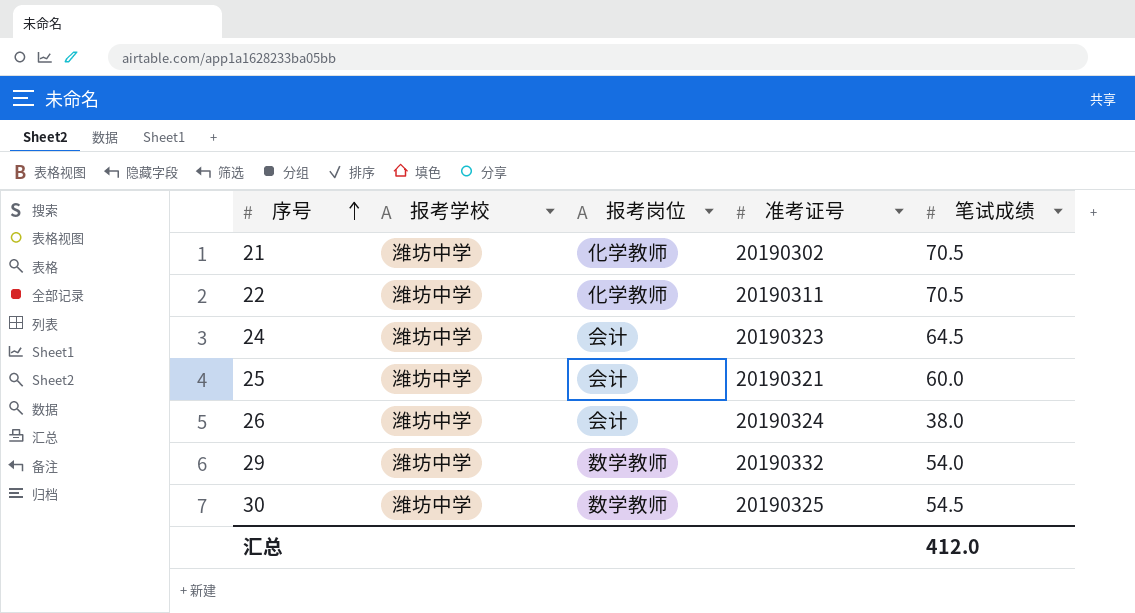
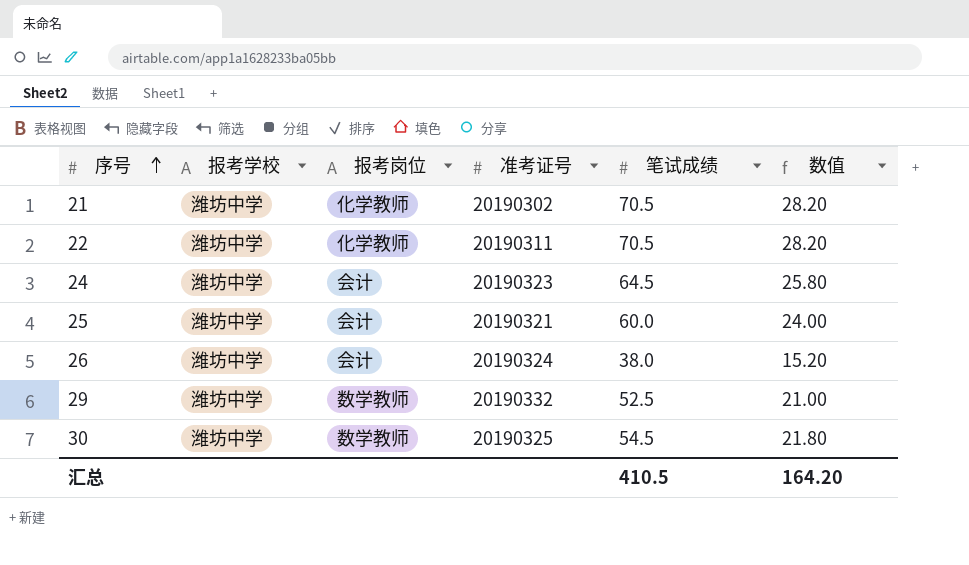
column 数值 | formula: none -> [笔试成绩] * 0.4
29 | 笔试成绩: 54.0 -> 52.5
汇总 | 笔试成绩: 412.0 -> 410.5

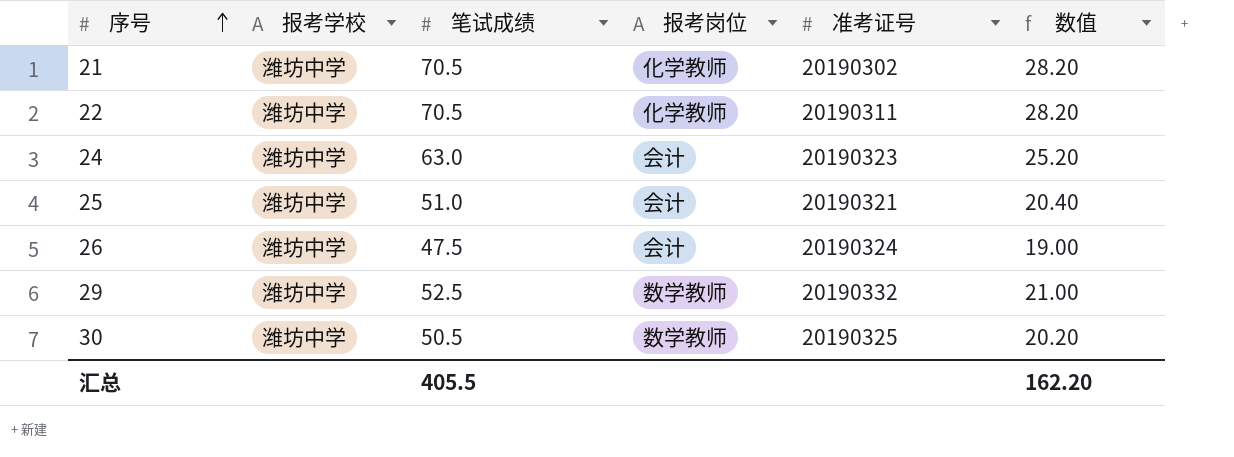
column 笔试成绩 | position: 5 -> 3
24 | 笔试成绩: 64.5 -> 63.0
24 | 数值: 25.80 -> 25.20
25 | 笔试成绩: 60.0 -> 51.0
25 | 数值: 24.00 -> 20.40
26 | 笔试成绩: 38.0 -> 47.5
26 | 数值: 15.20 -> 19.00
30 | 笔试成绩: 54.5 -> 50.5
30 | 数值: 21.80 -> 20.20
汇总 | 笔试成绩: 410.5 -> 405.5
汇总 | 数值: 164.20 -> 162.20

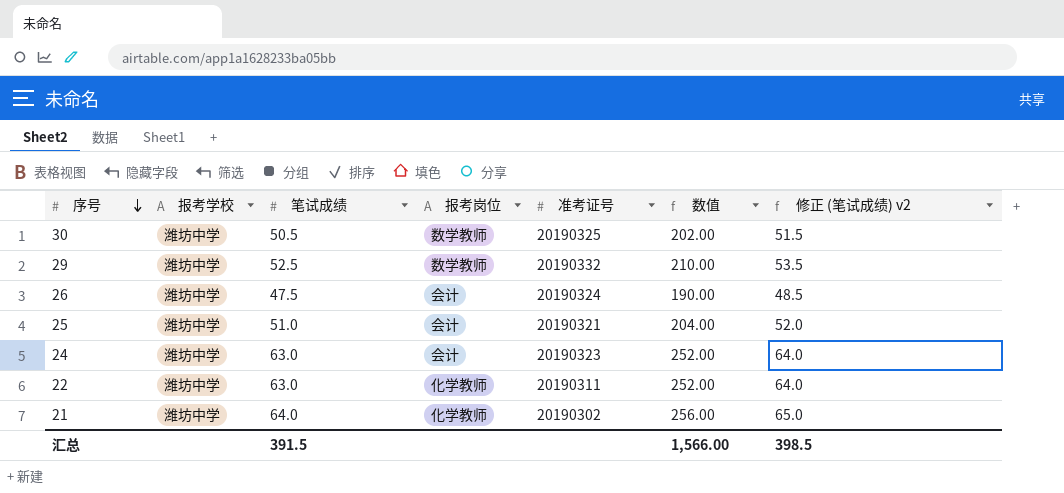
row order: 序号 ascending -> 序号 descending
column 数值 | formula: [笔试成绩] * 0.4 -> [笔试成绩] * 4
column 修正 (笔试成绩) v2 | formula: none -> [笔试成绩] + 1
22 | 笔试成绩: 70.5 -> 63.0
21 | 笔试成绩: 70.5 -> 64.0
汇总 | 笔试成绩: 405.5 -> 391.5
汇总 | 数值: 162.20 -> 1,566.00

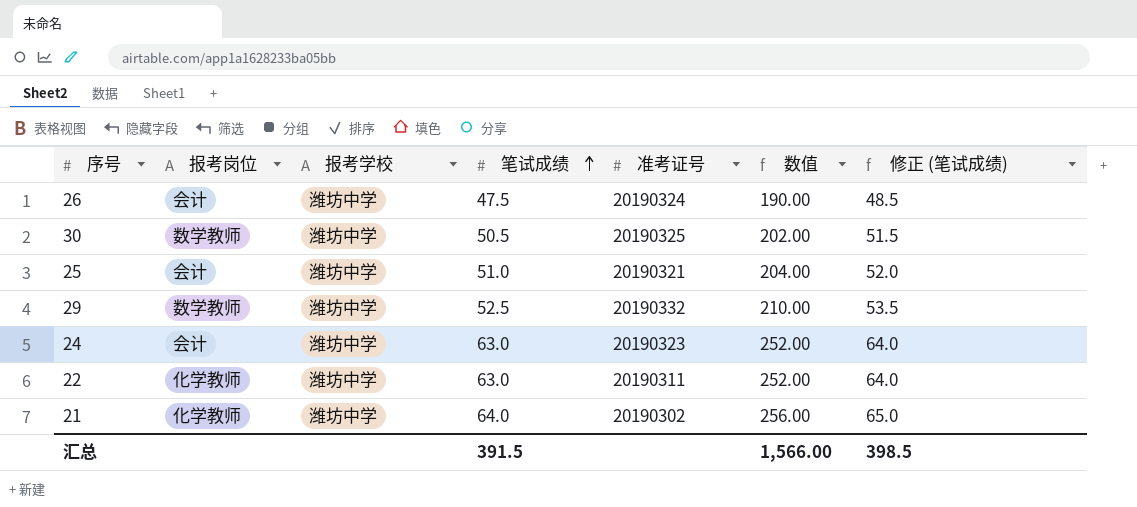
row order: 序号 descending -> 笔试成绩 ascending
column 报考岗位 | position: 4 -> 2
column name: 修正 (笔试成绩) v2 -> 修正 (笔试成绩)

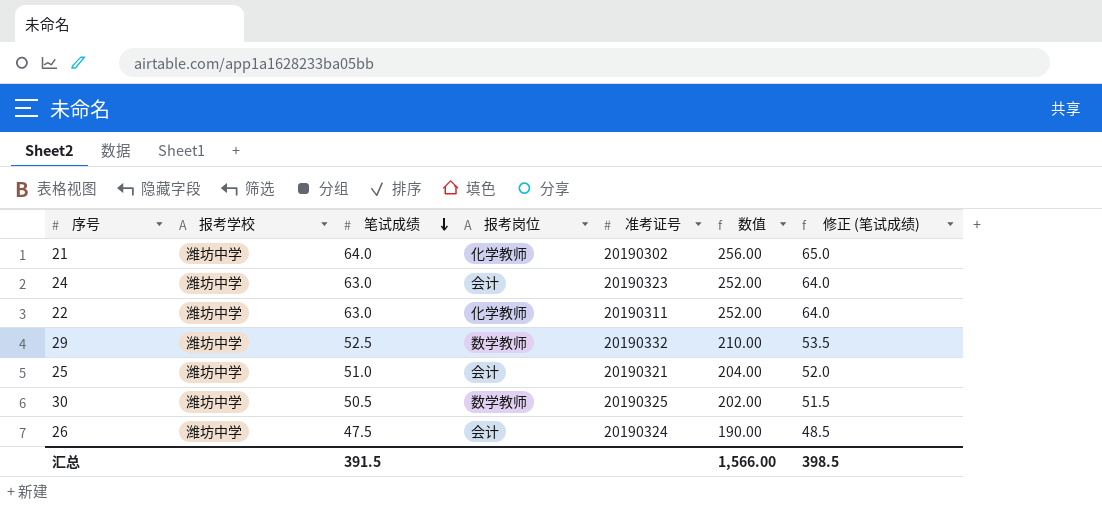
row order: 笔试成绩 ascending -> 笔试成绩 descending
column 报考岗位 | position: 2 -> 4

